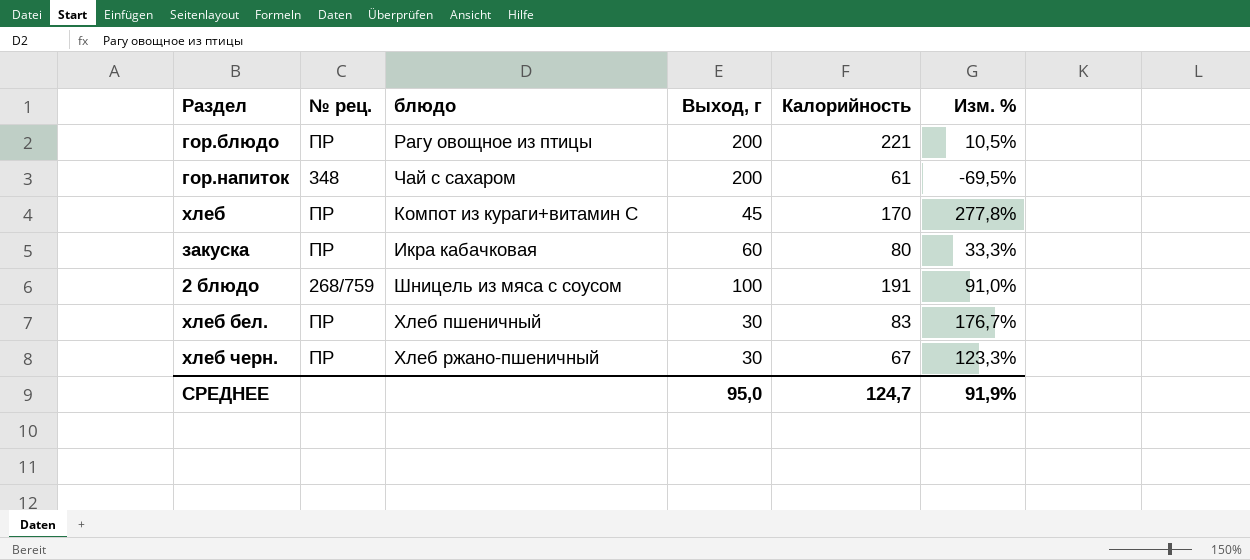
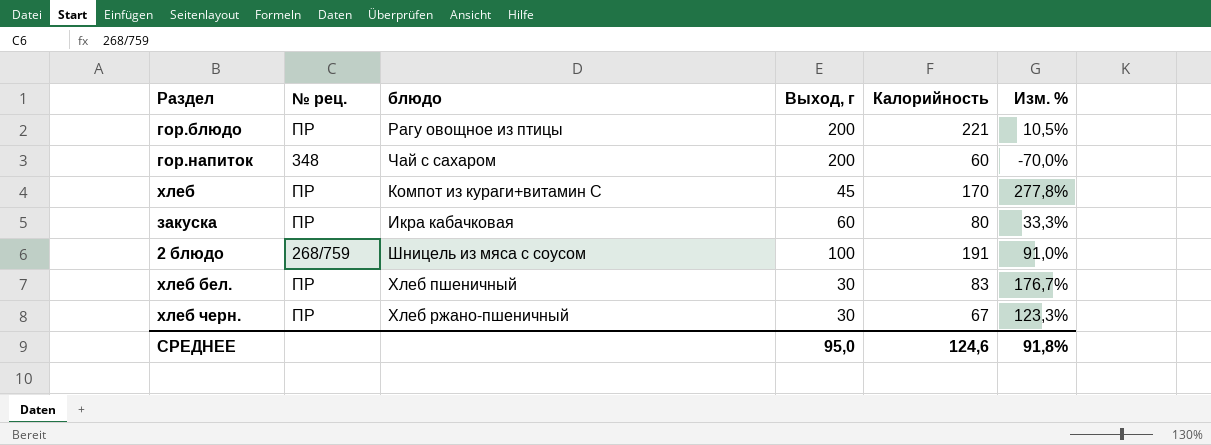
гор.напиток | Калорийность: 61 -> 60
гор.напиток | Изм. %: -69,5% -> -70,0%
СРЕДНЕЕ | Калорийность: 124,7 -> 124,6
СРЕДНЕЕ | Изм. %: 91,9% -> 91,8%

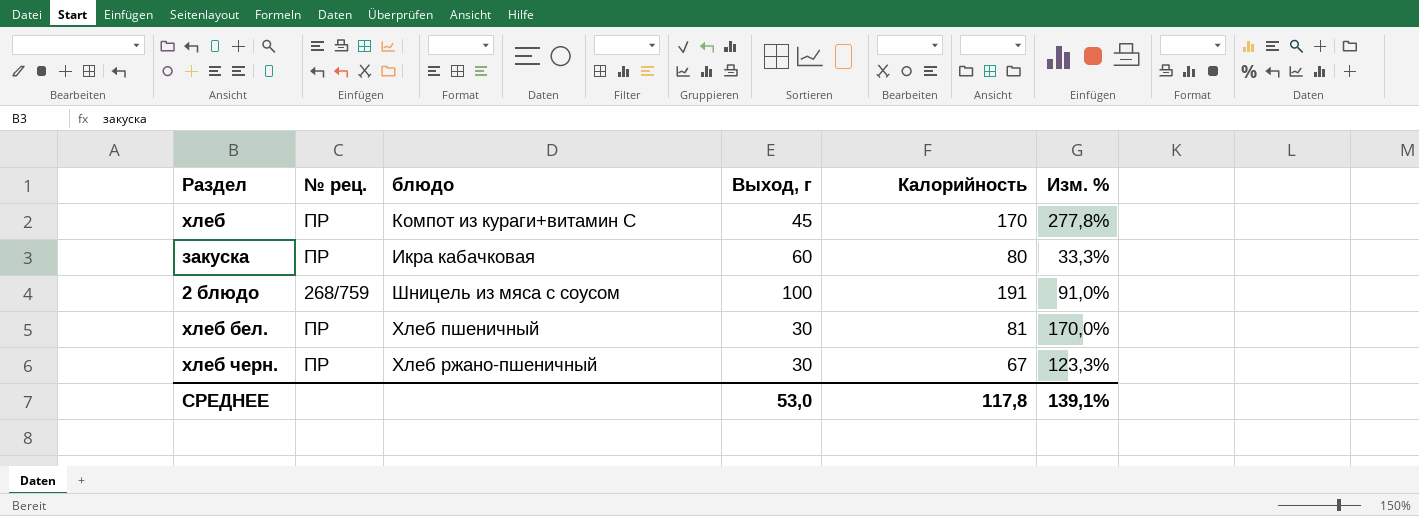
row гор.блюдо: ПР | Рагу овощное из птицы | 200 | 221 | 10,5% -> none
row гор.напиток: 348 | Чай с сахаром | 200 | 60 | -70,0% -> none
хлеб бел. | Калорийность: 83 -> 81
хлеб бел. | Изм. %: 176,7% -> 170,0%
СРЕДНЕЕ | Выход, г: 95,0 -> 53,0
СРЕДНЕЕ | Калорийность: 124,6 -> 117,8
СРЕДНЕЕ | Изм. %: 91,8% -> 139,1%

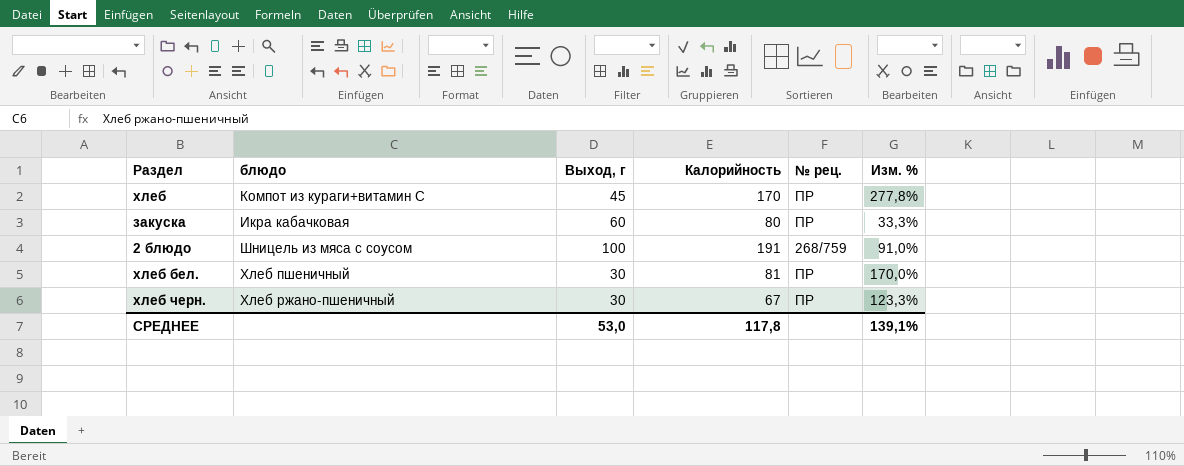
column № рец. | position: 2 -> 5

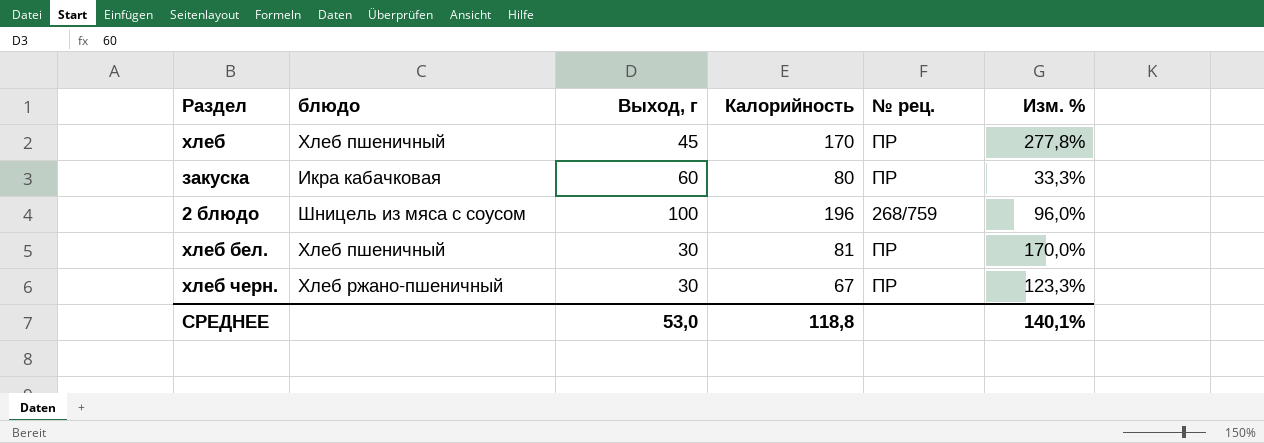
хлеб | блюдо: Компот из кураги+витамин С -> Хлеб пшеничный
2 блюдо | Калорийность: 191 -> 196
2 блюдо | Изм. %: 91,0% -> 96,0%
СРЕДНЕЕ | Калорийность: 117,8 -> 118,8
СРЕДНЕЕ | Изм. %: 139,1% -> 140,1%

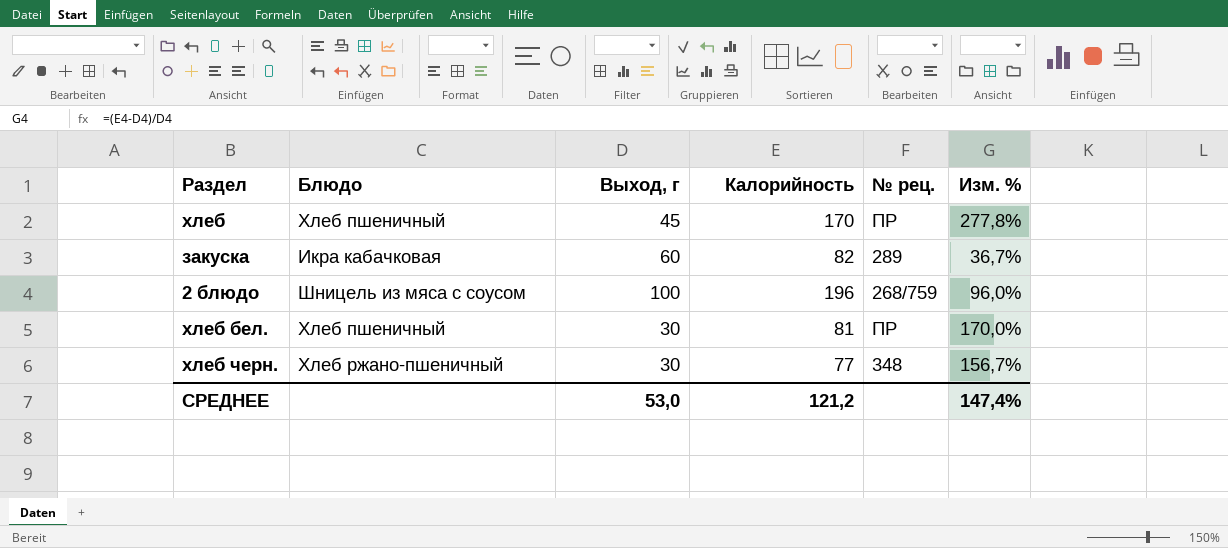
column name: блюдо -> Блюдо
закуска | Калорийность: 80 -> 82
закуска | № рец.: ПР -> 289
закуска | Изм. %: 33,3% -> 36,7%
хлеб черн. | Калорийность: 67 -> 77
хлеб черн. | № рец.: ПР -> 348
хлеб черн. | Изм. %: 123,3% -> 156,7%
СРЕДНЕЕ | Калорийность: 118,8 -> 121,2
СРЕДНЕЕ | Изм. %: 140,1% -> 147,4%

